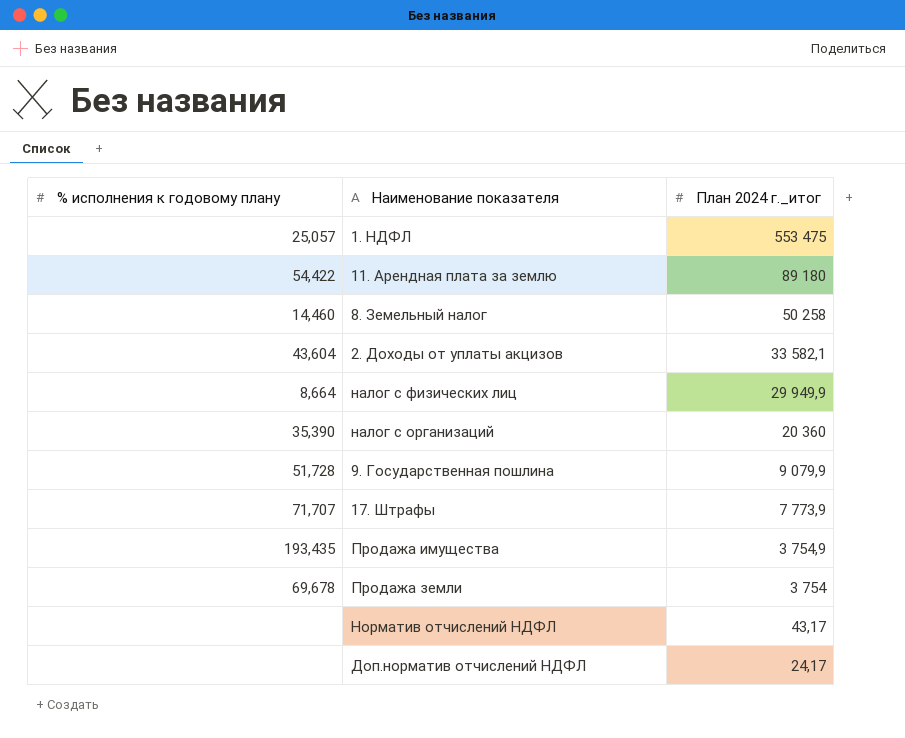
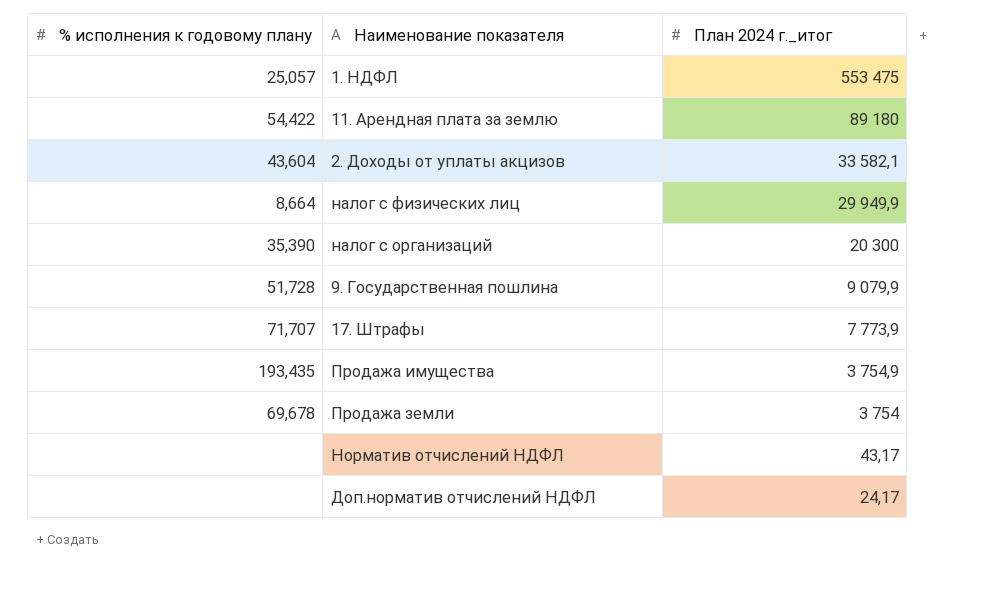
row 8. Земельный налог: 14,460 | 50 258 -> none
налог с организаций | План 2024 г._итог: 20 360 -> 20 300

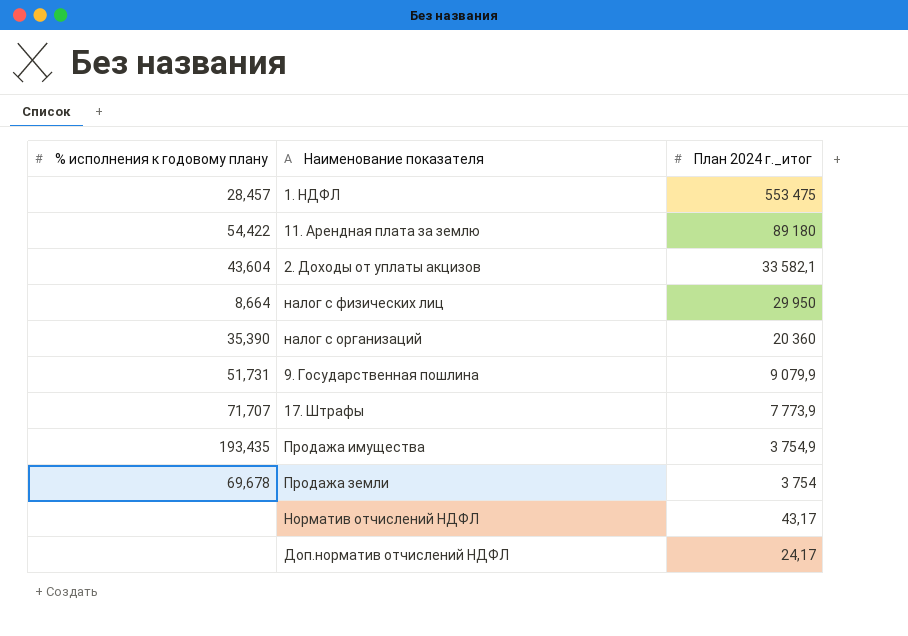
1. НДФЛ | % исполнения к годовому плану: 25,057 -> 28,457
налог с физических лиц | План 2024 г._итог: 29 949,9 -> 29 950
налог с организаций | План 2024 г._итог: 20 300 -> 20 360
9. Государственная пошлина | % исполнения к годовому плану: 51,728 -> 51,731

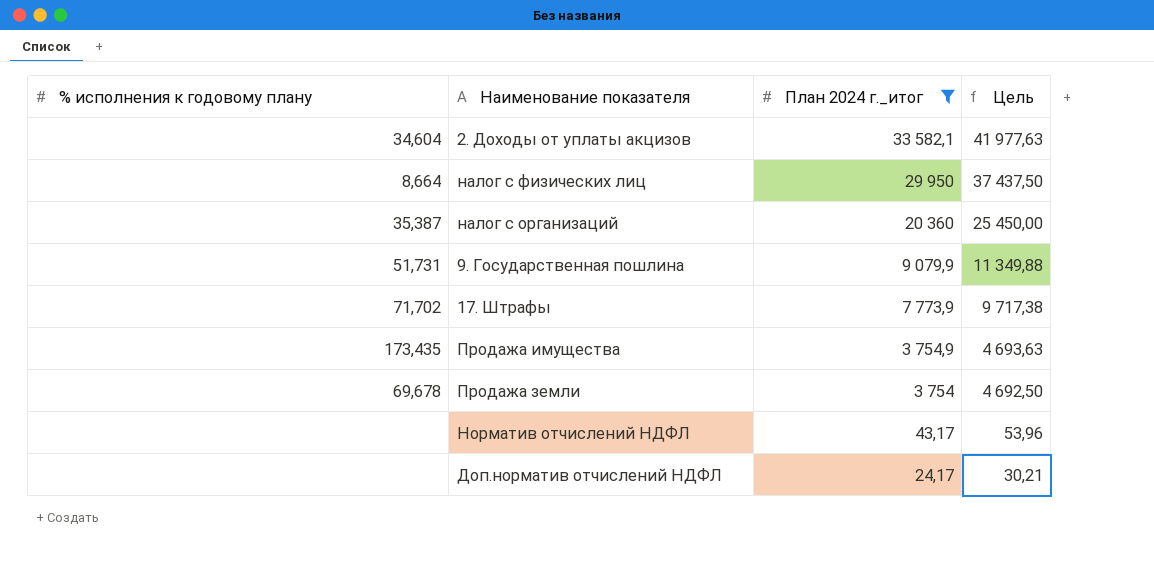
filter: none -> План 2024 г._итог <= 33 582,1
column Цель | formula: none -> [План 2024 г._итог] * 1,25
2. Доходы от уплаты акцизов | % исполнения к годовому плану: 43,604 -> 34,604
налог с организаций | % исполнения к годовому плану: 35,390 -> 35,387
17. Штрафы | % исполнения к годовому плану: 71,707 -> 71,702
Продажа имущества | % исполнения к годовому плану: 193,435 -> 173,435

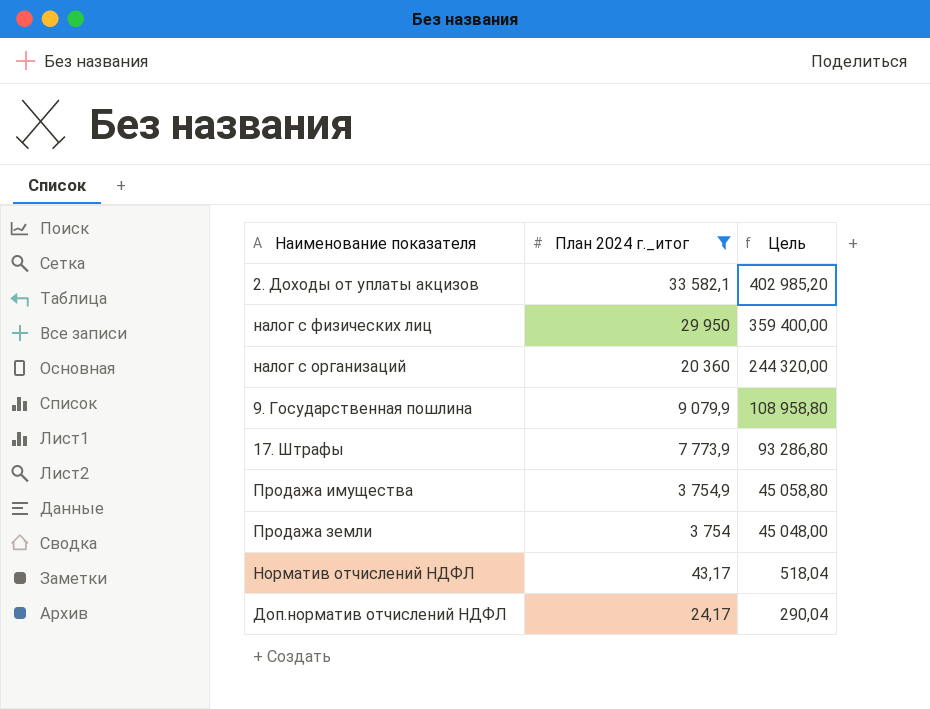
column % исполнения к годовому плану | position: 1 -> none
column Цель | formula: [План 2024 г._итог] * 1,25 -> [План 2024 г._итог] * 12

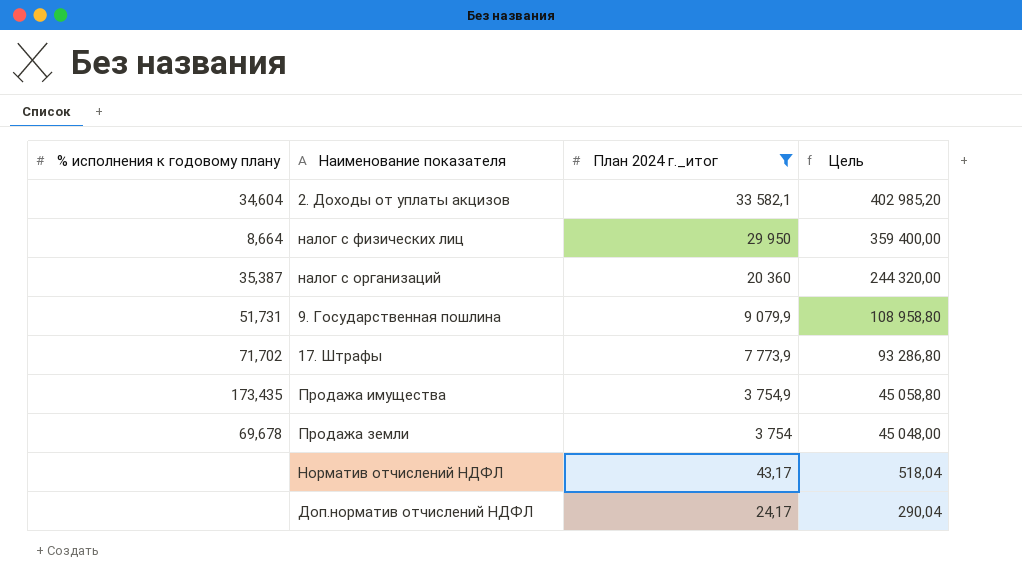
column % исполнения к годовому плану | position: none -> 1

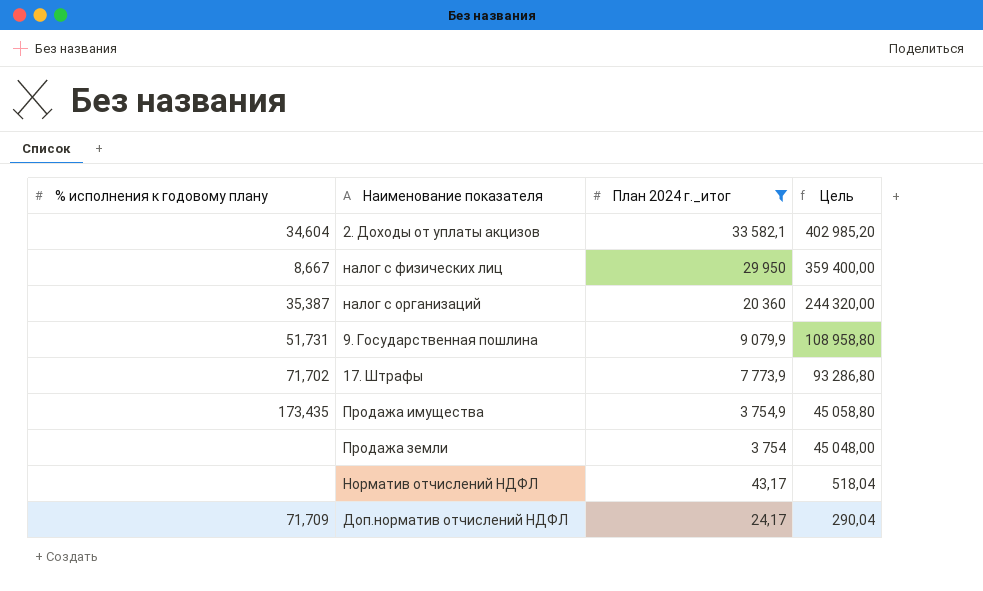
налог с физических лиц | % исполнения к годовому плану: 8,664 -> 8,667
Продажа земли | % исполнения к годовому плану: 69,678 -> none
Доп.норматив отчислений НДФЛ | % исполнения к годовому плану: none -> 71,709

